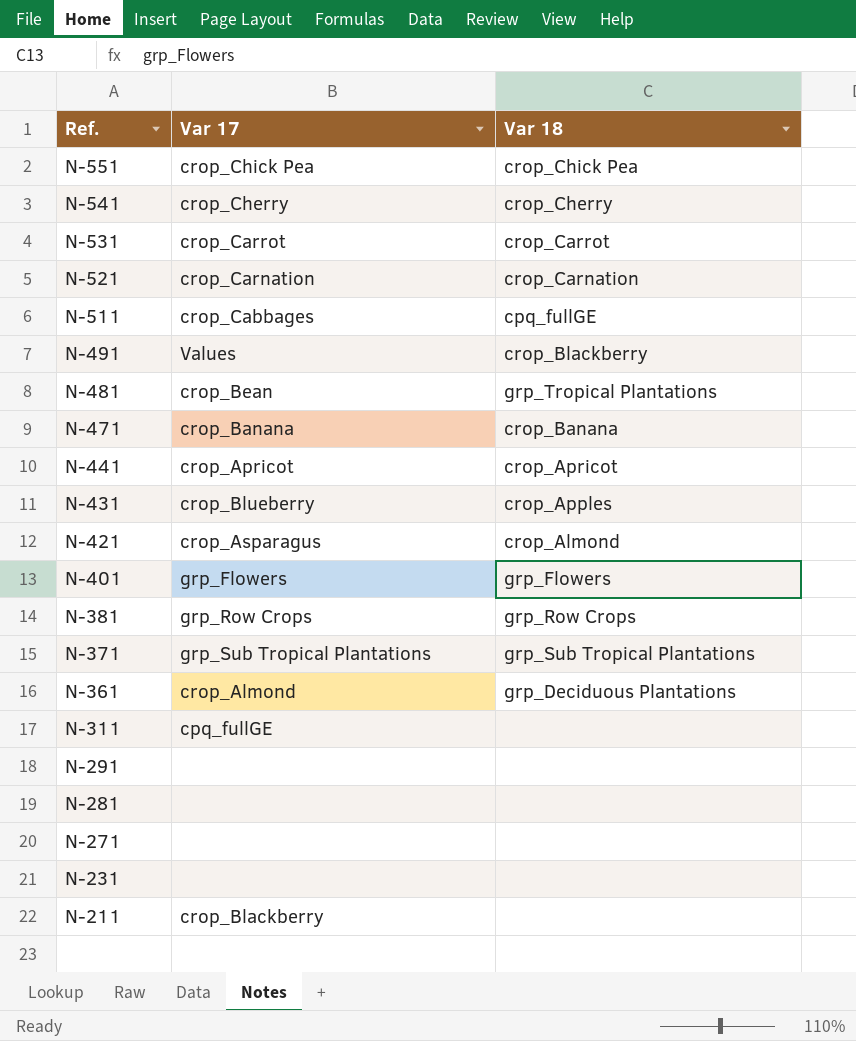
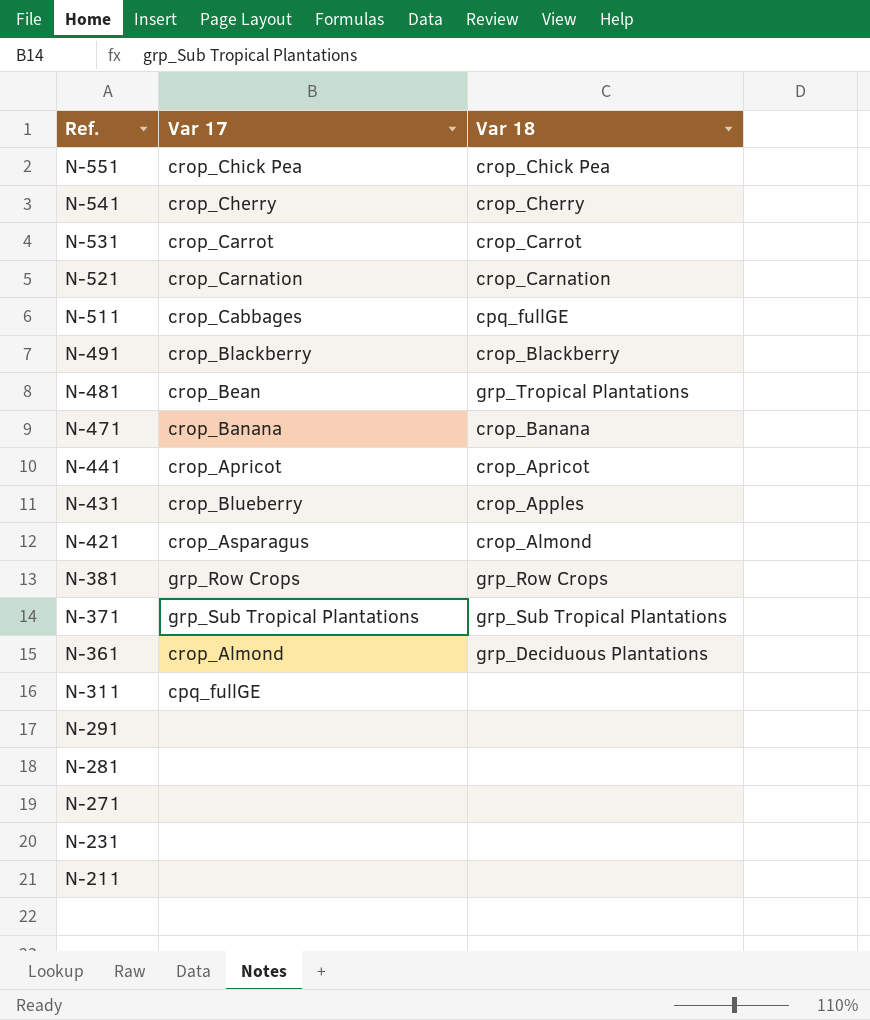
row N-401: grp_Flowers | grp_Flowers -> none
N-491 | Var 17: Values -> crop_Blackberry
N-211 | Var 17: crop_Blackberry -> none

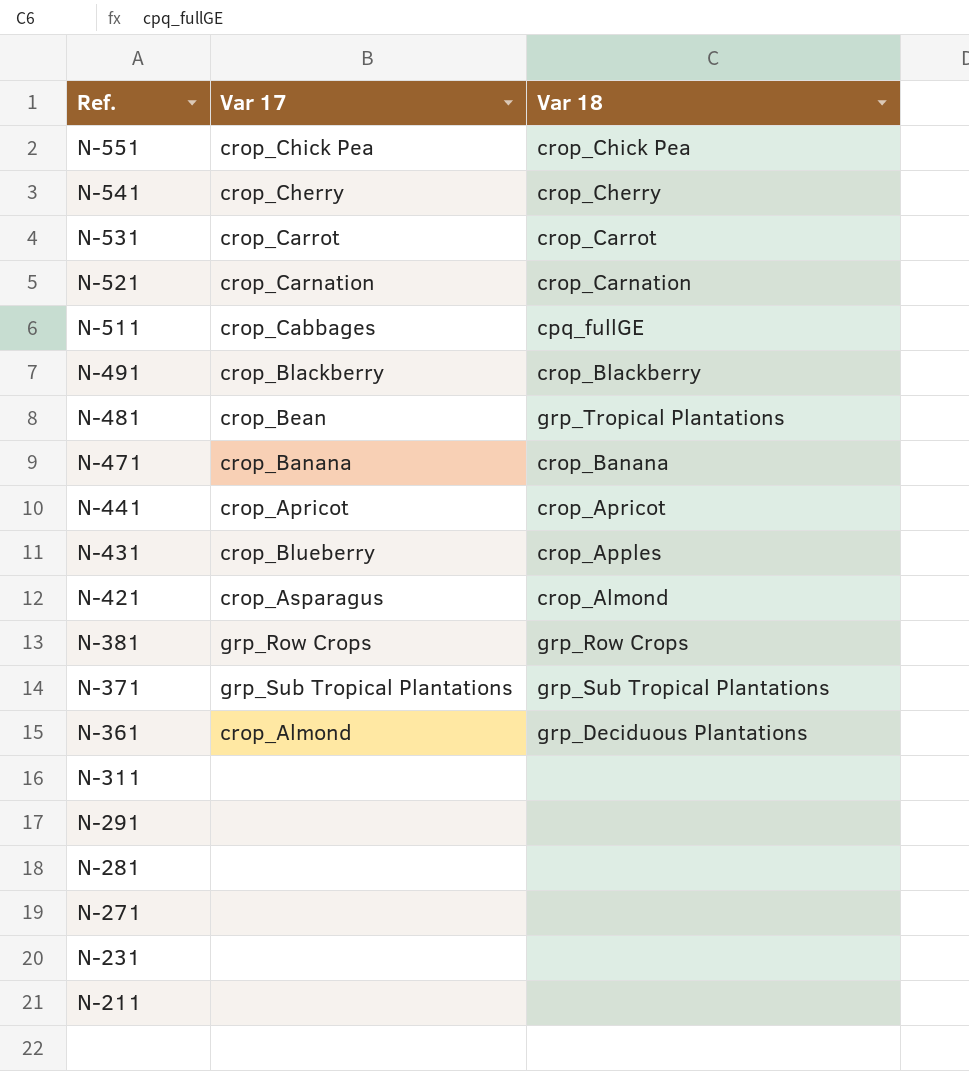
N-311 | Var 17: cpq_fullGE -> none

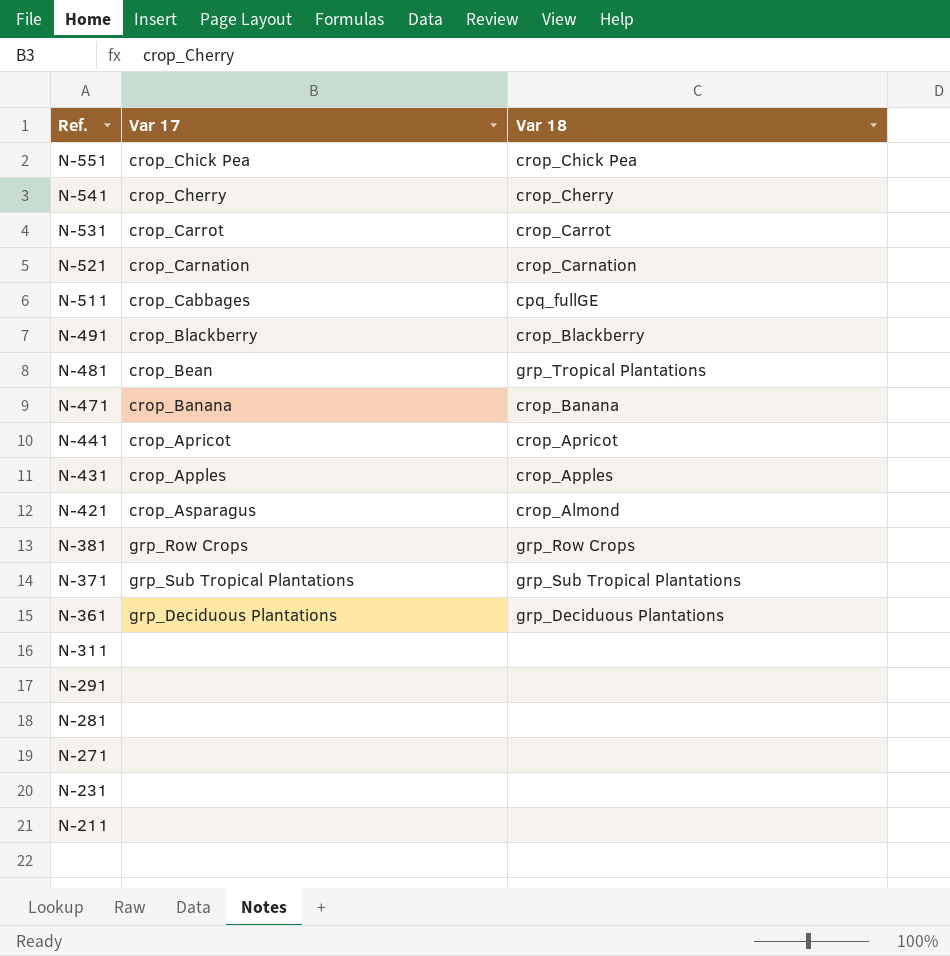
N-431 | Var 17: crop_Blueberry -> crop_Apples
N-361 | Var 17: crop_Almond -> grp_Deciduous Plantations

